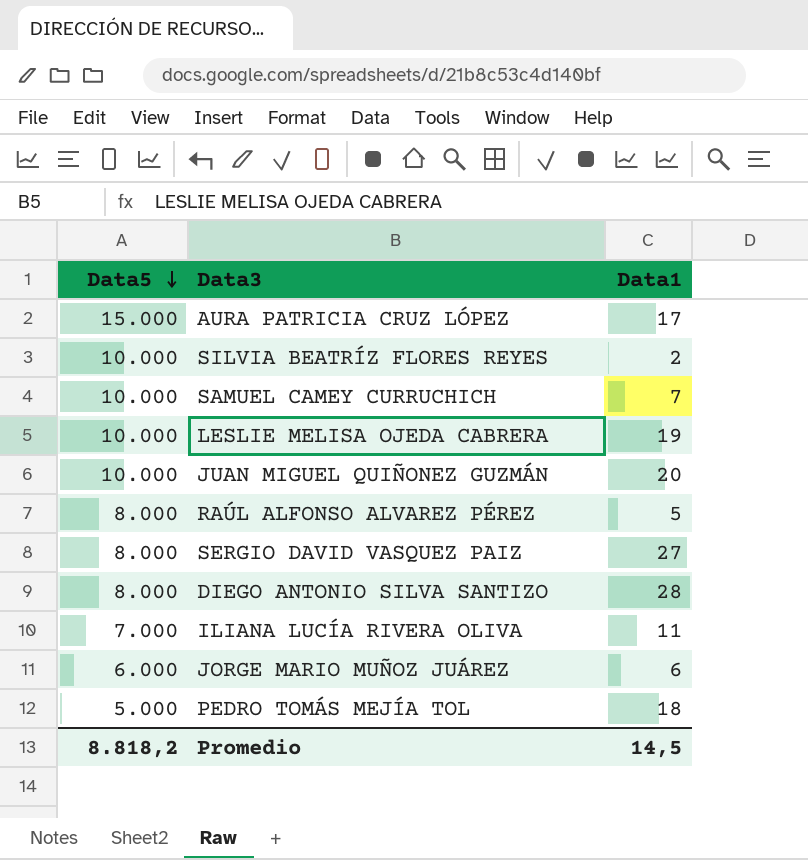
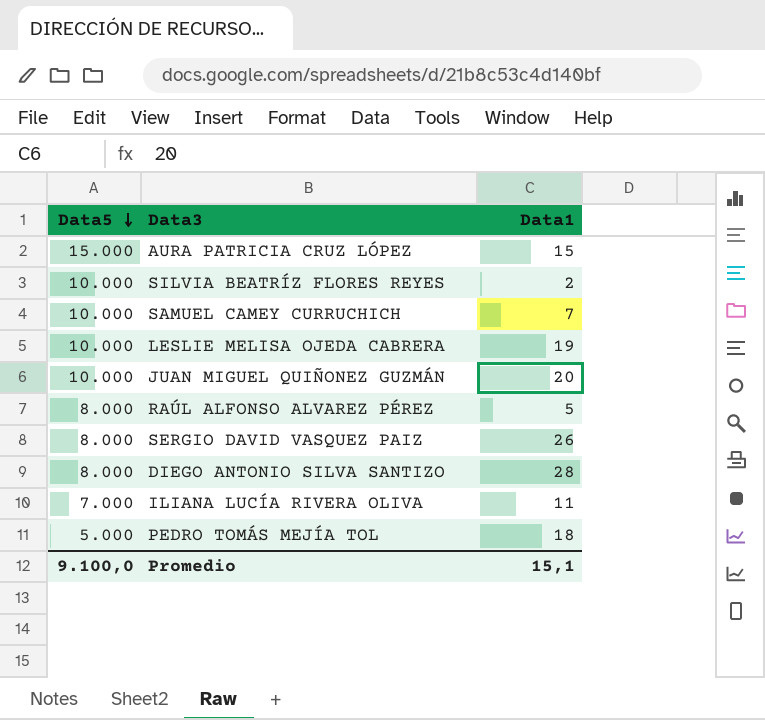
row JORGE MARIO MUÑOZ JUÁREZ: 6.000 | 6 -> none
AURA PATRICIA CRUZ LÓPEZ | Data1: 17 -> 15
SERGIO DAVID VASQUEZ PAIZ | Data1: 27 -> 26
Promedio | Data5: 8.818,2 -> 9.100,0
Promedio | Data1: 14,5 -> 15,1

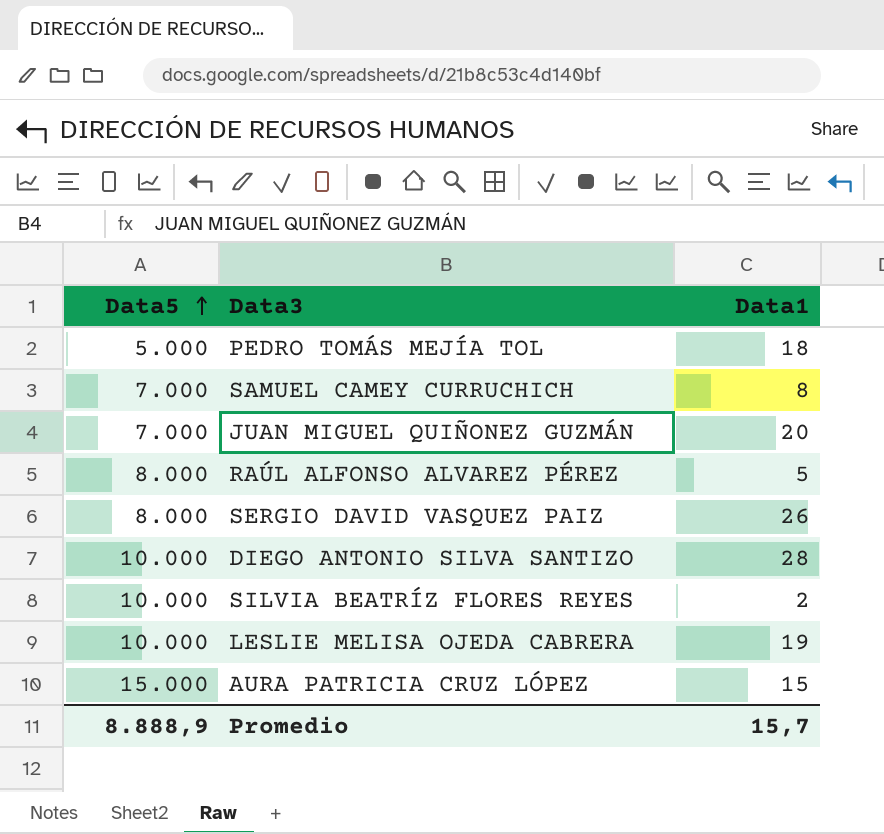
row order: Data5 descending -> Data5 ascending
row ILIANA LUCÍA RIVERA OLIVA: 7.000 | 11 -> none
SAMUEL CAMEY CURRUCHICH | Data5: 10.000 -> 7.000
SAMUEL CAMEY CURRUCHICH | Data1: 7 -> 8
JUAN MIGUEL QUIÑONEZ GUZMÁN | Data5: 10.000 -> 7.000
DIEGO ANTONIO SILVA SANTIZO | Data5: 8.000 -> 10.000
Promedio | Data5: 9.100,0 -> 8.888,9
Promedio | Data1: 15,1 -> 15,7

